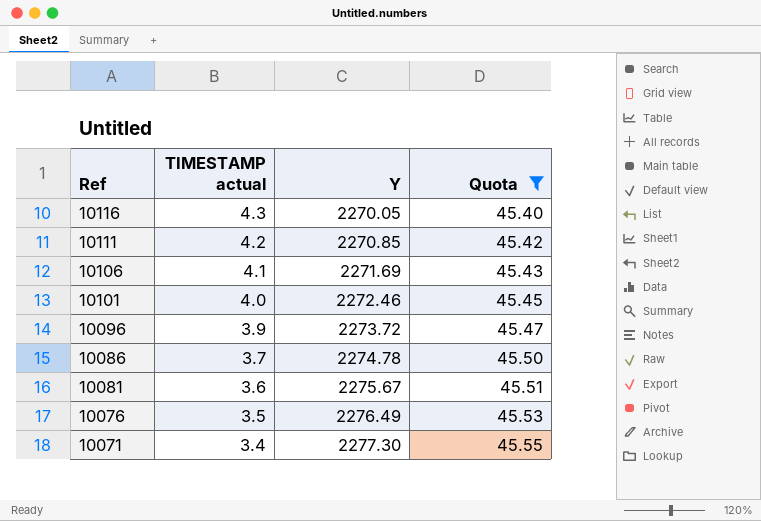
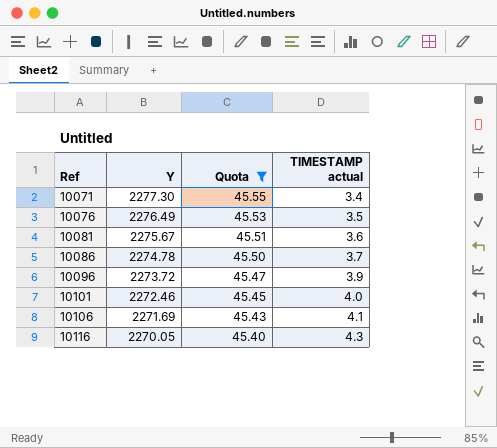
row order: Ref descending -> Ref ascending
column TIMESTAMP actual | position: 2 -> 4
row 10111: 4.2 | 2270.85 | 45.42 -> none

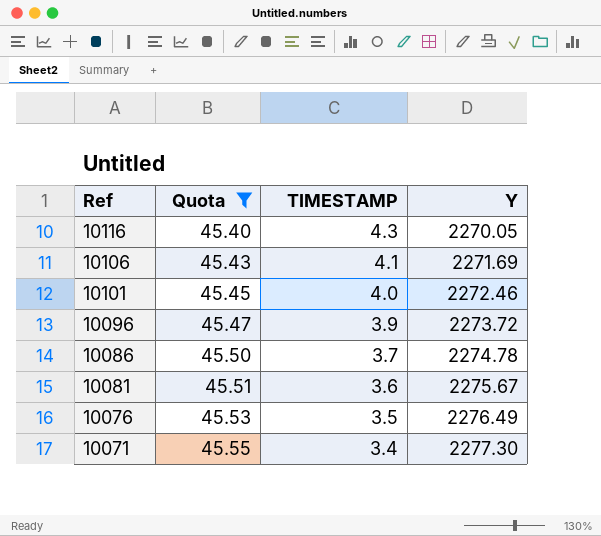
row order: Ref ascending -> Ref descending
column name: TIMESTAMP actual -> TIMESTAMP
column Y | position: 2 -> 4

